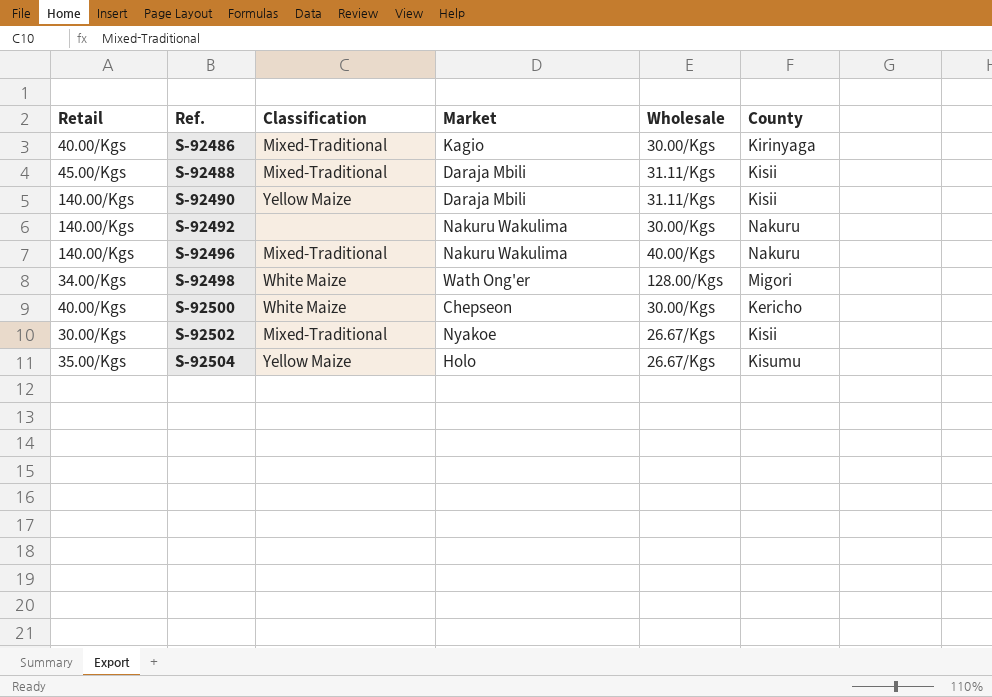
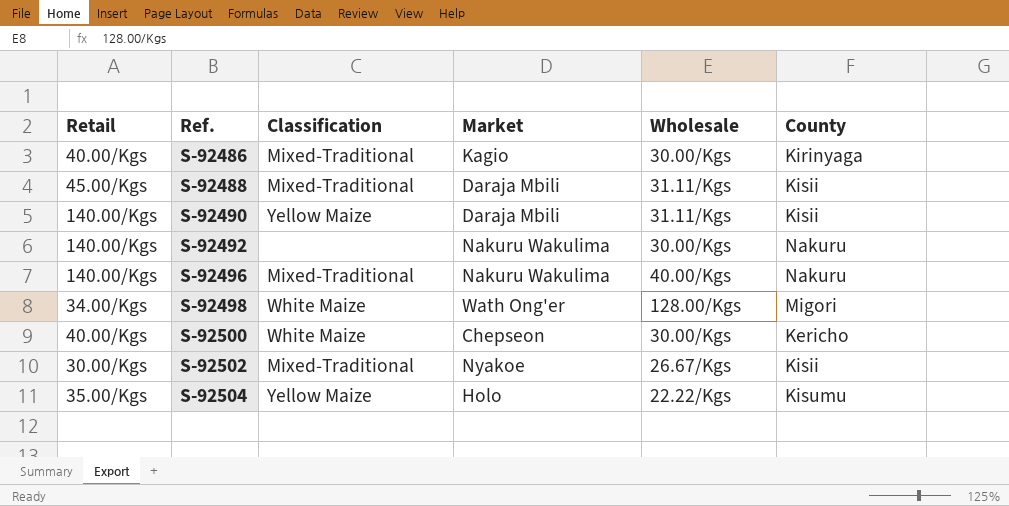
S-92504 | Wholesale: 26.67/Kgs -> 22.22/Kgs

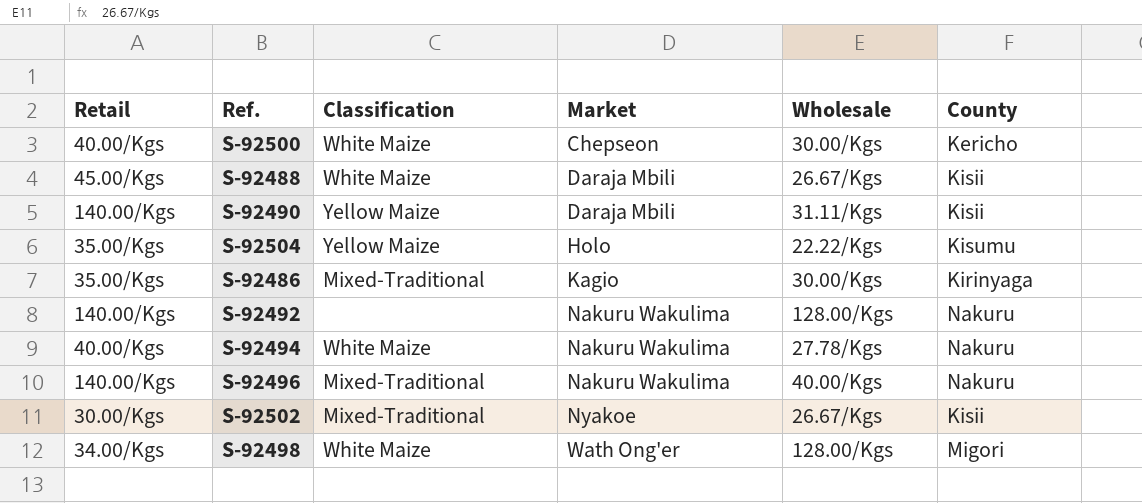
row order: Ref. ascending -> Market ascending
S-92488 | Classification: Mixed-Traditional -> White Maize
S-92488 | Wholesale: 31.11/Kgs -> 26.67/Kgs
S-92486 | Retail: 40.00/Kgs -> 35.00/Kgs
S-92492 | Wholesale: 30.00/Kgs -> 128.00/Kgs
row S-92494: none -> 40.00/Kgs | White Maize | Nakuru Wakulima | 27.78/Kgs | Nakuru

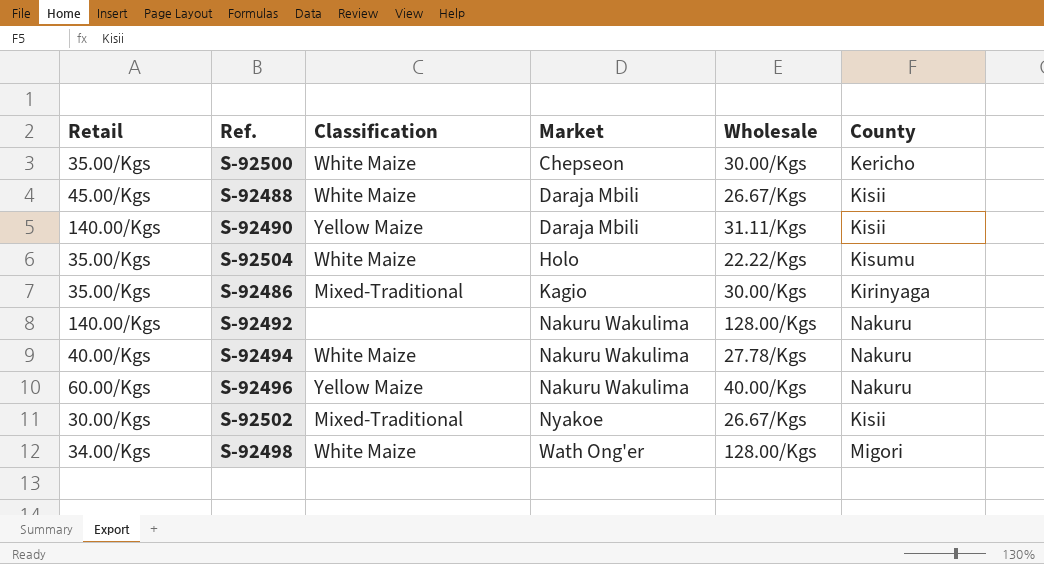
S-92500 | Retail: 40.00/Kgs -> 35.00/Kgs
S-92504 | Classification: Yellow Maize -> White Maize
S-92496 | Retail: 140.00/Kgs -> 60.00/Kgs
S-92496 | Classification: Mixed-Traditional -> Yellow Maize

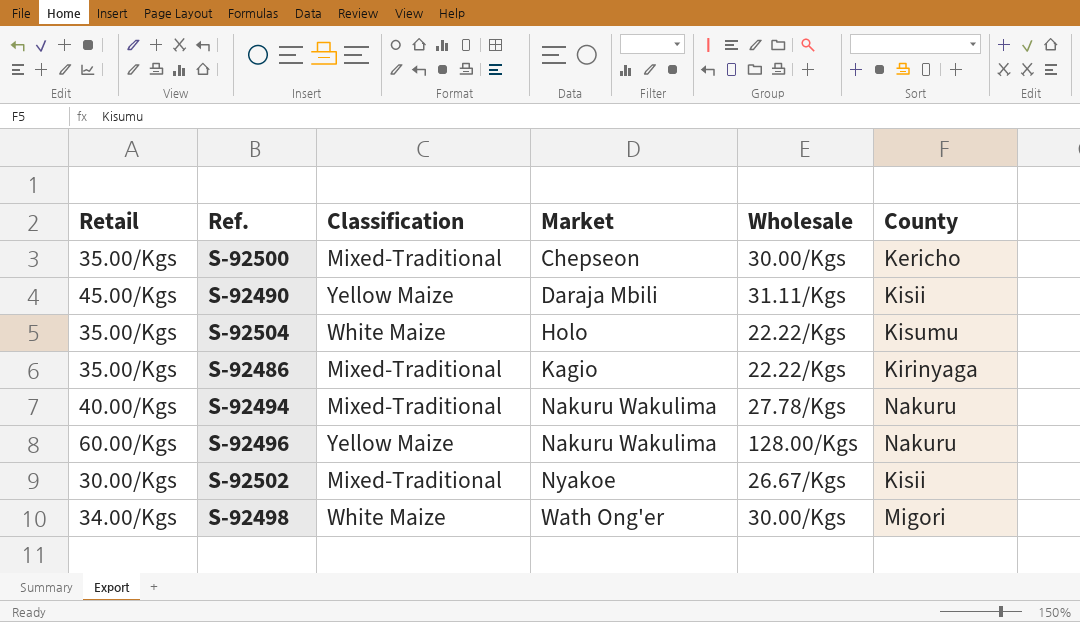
row S-92488: 45.00/Kgs | White Maize | Daraja Mbili | 26.67/Kgs | Kisii -> none
row S-92492: 140.00/Kgs | none | Nakuru Wakulima | 128.00/Kgs | Nakuru -> none
S-92500 | Classification: White Maize -> Mixed-Traditional
S-92490 | Retail: 140.00/Kgs -> 45.00/Kgs
S-92486 | Wholesale: 30.00/Kgs -> 22.22/Kgs
S-92494 | Classification: White Maize -> Mixed-Traditional
S-92496 | Wholesale: 40.00/Kgs -> 128.00/Kgs
S-92498 | Wholesale: 128.00/Kgs -> 30.00/Kgs

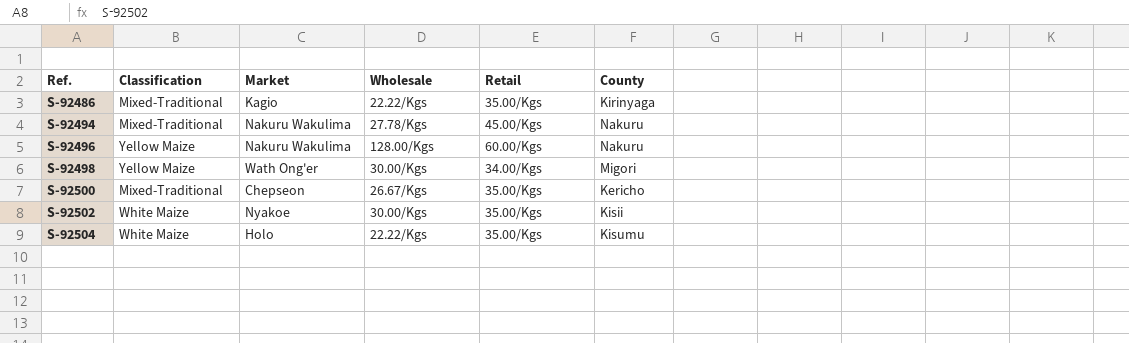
row order: Market ascending -> Ref. ascending
column Retail | position: 1 -> 5
row S-92490: 45.00/Kgs | Yellow Maize | Daraja Mbili | 31.11/Kgs | Kisii -> none
S-92494 | Retail: 40.00/Kgs -> 45.00/Kgs
S-92498 | Classification: White Maize -> Yellow Maize
S-92500 | Wholesale: 30.00/Kgs -> 26.67/Kgs
S-92502 | Classification: Mixed-Traditional -> White Maize
S-92502 | Wholesale: 26.67/Kgs -> 30.00/Kgs
S-92502 | Retail: 30.00/Kgs -> 35.00/Kgs

